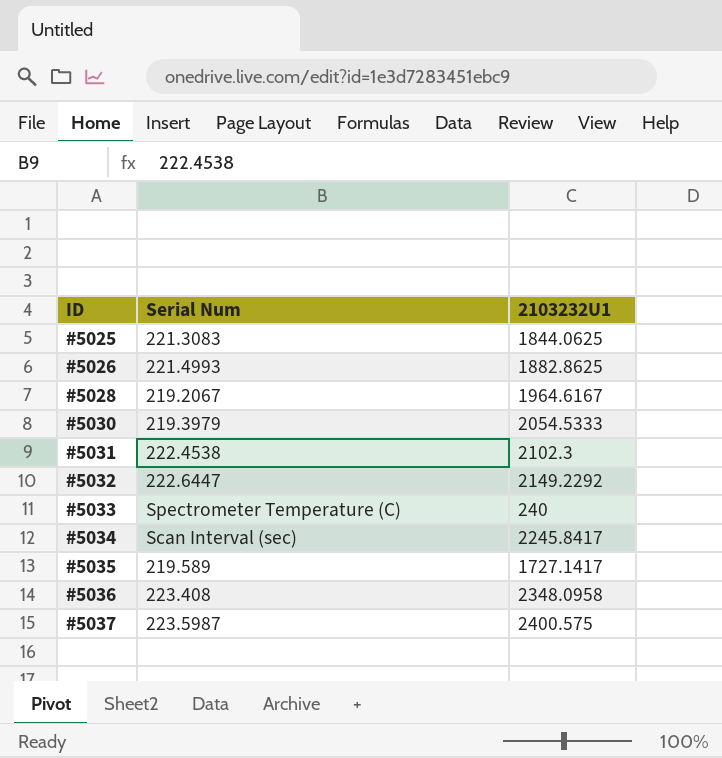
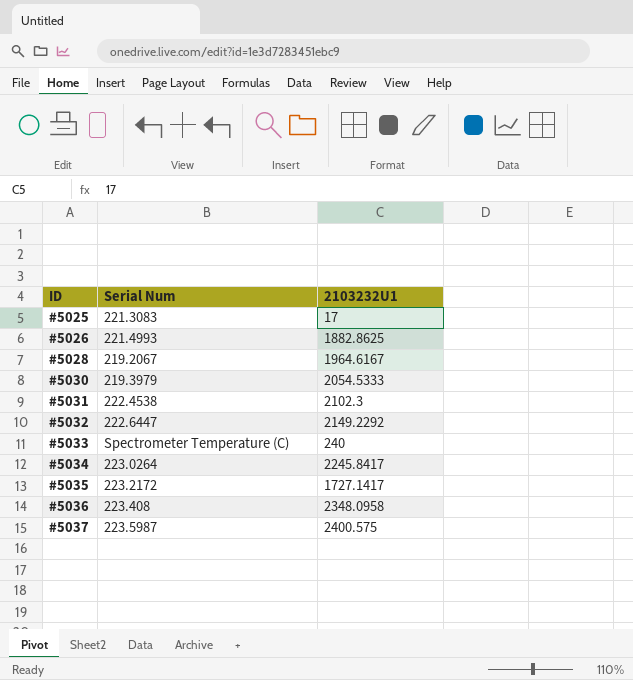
#5025 | 2103232U1: 1844.0625 -> 17
#5034 | Serial Num: Scan Interval (sec) -> 223.0264
#5035 | Serial Num: 219.589 -> 223.2172

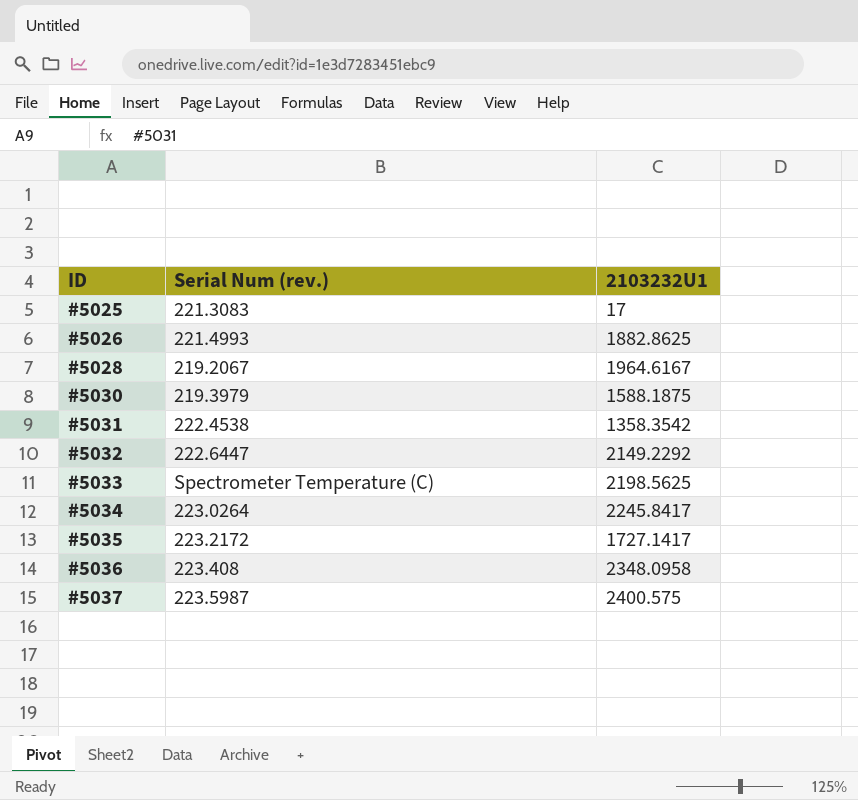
column name: Serial Num -> Serial Num (rev.)
#5030 | 2103232U1: 2054.5333 -> 1588.1875
#5031 | 2103232U1: 2102.3 -> 1358.3542
#5033 | 2103232U1: 240 -> 2198.5625

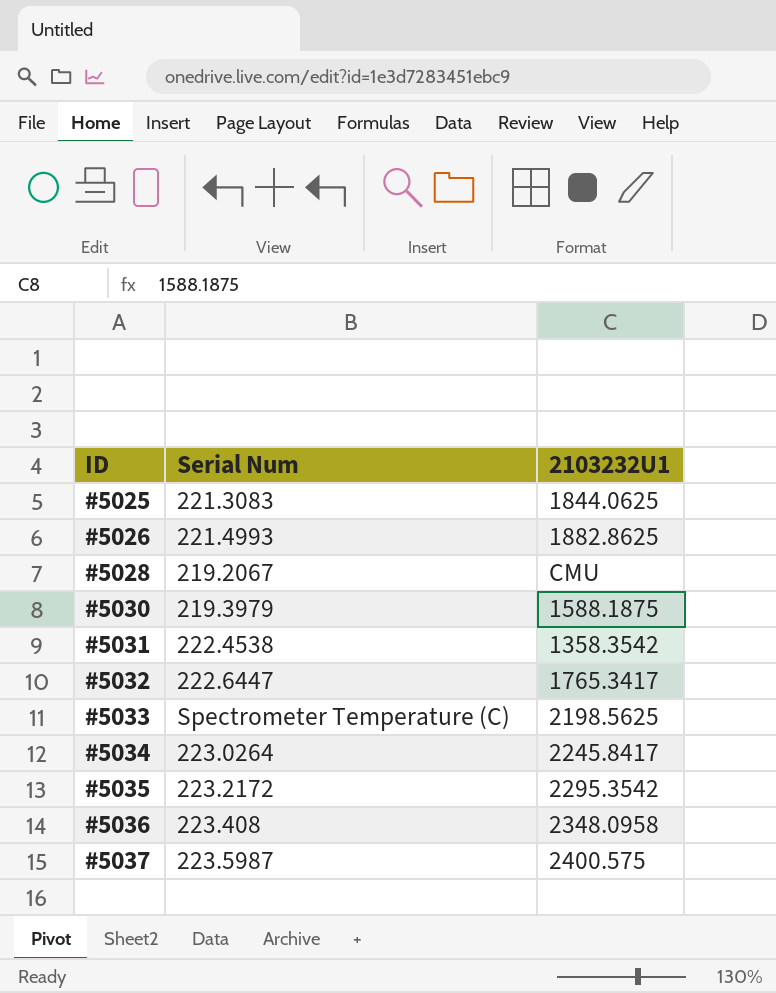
column name: Serial Num (rev.) -> Serial Num
#5025 | 2103232U1: 17 -> 1844.0625
#5028 | 2103232U1: 1964.6167 -> CMU
#5032 | 2103232U1: 2149.2292 -> 1765.3417
#5035 | 2103232U1: 1727.1417 -> 2295.3542

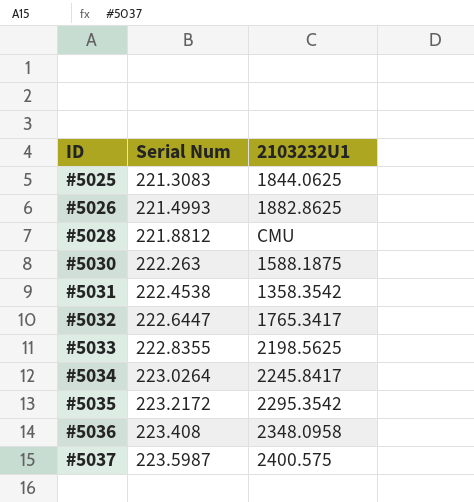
#5028 | Serial Num: 219.2067 -> 221.8812
#5030 | Serial Num: 219.3979 -> 222.263
#5033 | Serial Num: Spectrometer Temperature (C) -> 222.8355

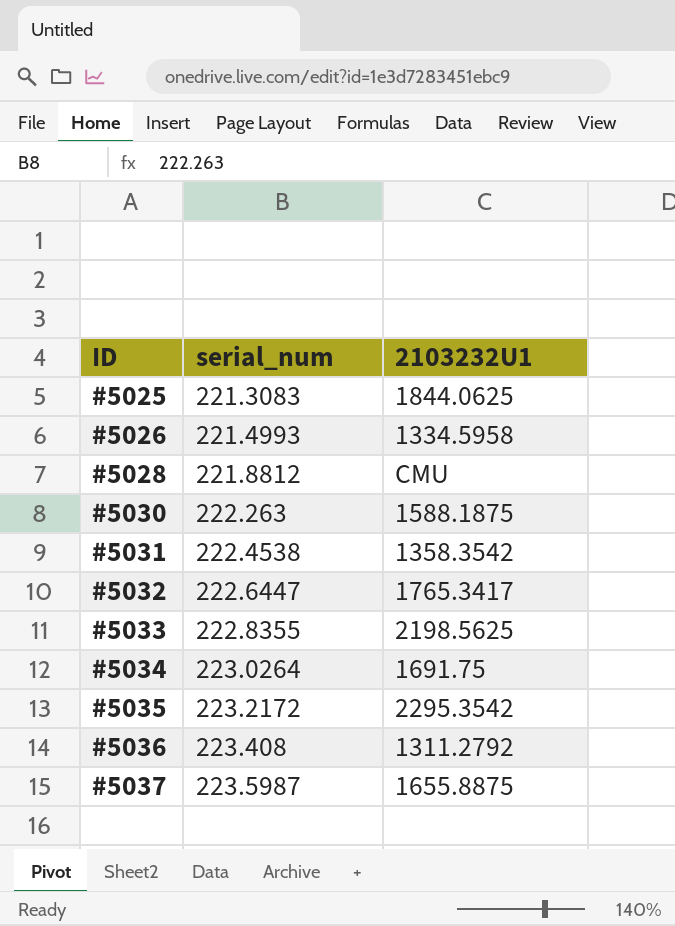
column name: Serial Num -> serial_num
#5026 | 2103232U1: 1882.8625 -> 1334.5958
#5034 | 2103232U1: 2245.8417 -> 1691.75
#5036 | 2103232U1: 2348.0958 -> 1311.2792
#5037 | 2103232U1: 2400.575 -> 1655.8875

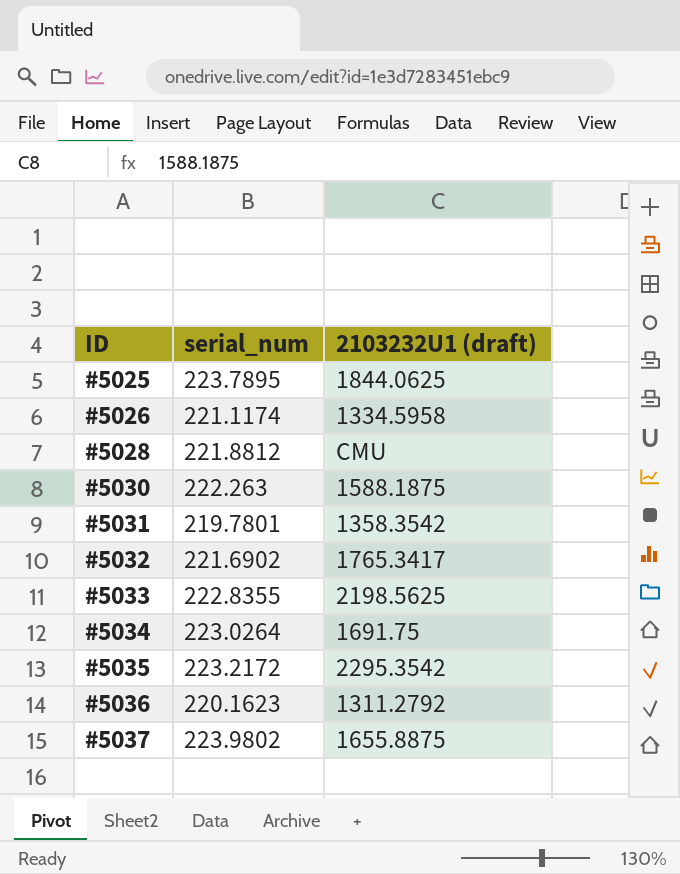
column name: 2103232U1 -> 2103232U1 (draft)
#5025 | serial_num: 221.3083 -> 223.7895
#5026 | serial_num: 221.4993 -> 221.1174
#5031 | serial_num: 222.4538 -> 219.7801
#5032 | serial_num: 222.6447 -> 221.6902
#5036 | serial_num: 223.408 -> 220.1623
#5037 | serial_num: 223.5987 -> 223.9802

